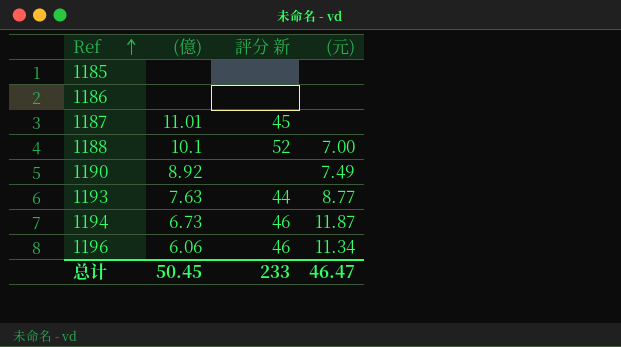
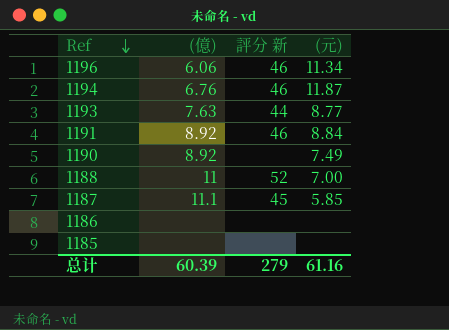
row order: Ref ascending -> Ref descending
1194 | (億): 6.73 -> 6.76
row 1191: none -> 8.92 | 46 | 8.84
1188 | (億): 10.1 -> 11
1187 | (億): 11.01 -> 11.1
1187 | (元): none -> 5.85
总计 | (億): 50.45 -> 60.39
总计 | 評分 新: 233 -> 279
总计 | (元): 46.47 -> 61.16

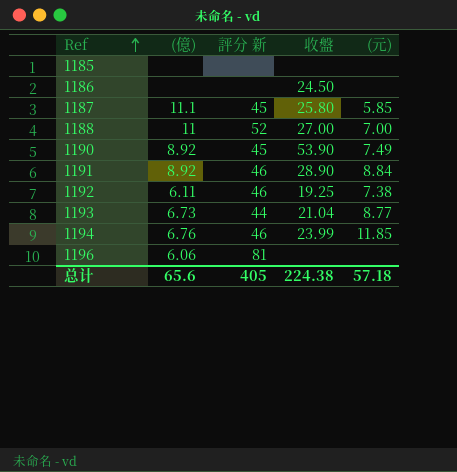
row order: Ref descending -> Ref ascending
column 收盤 | position: none -> 4
1190 | 評分 新: none -> 45
row 1192: none -> 6.11 | 46 | 19.25 | 7.38
1193 | (億): 7.63 -> 6.73
1194 | (元): 11.87 -> 11.85
1196 | 評分 新: 46 -> 81
1196 | (元): 11.34 -> none
总计 | (億): 60.39 -> 65.6
总计 | 評分 新: 279 -> 405
总计 | (元): 61.16 -> 57.18

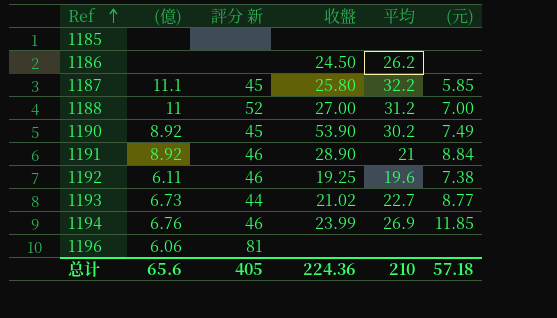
column 平均 | position: none -> 5
1193 | 收盤: 21.04 -> 21.02
总计 | 收盤: 224.38 -> 224.36

